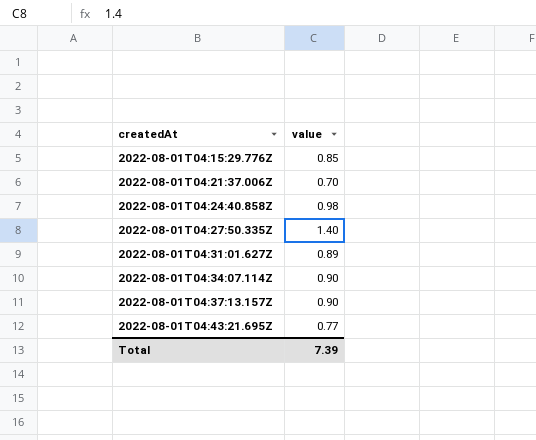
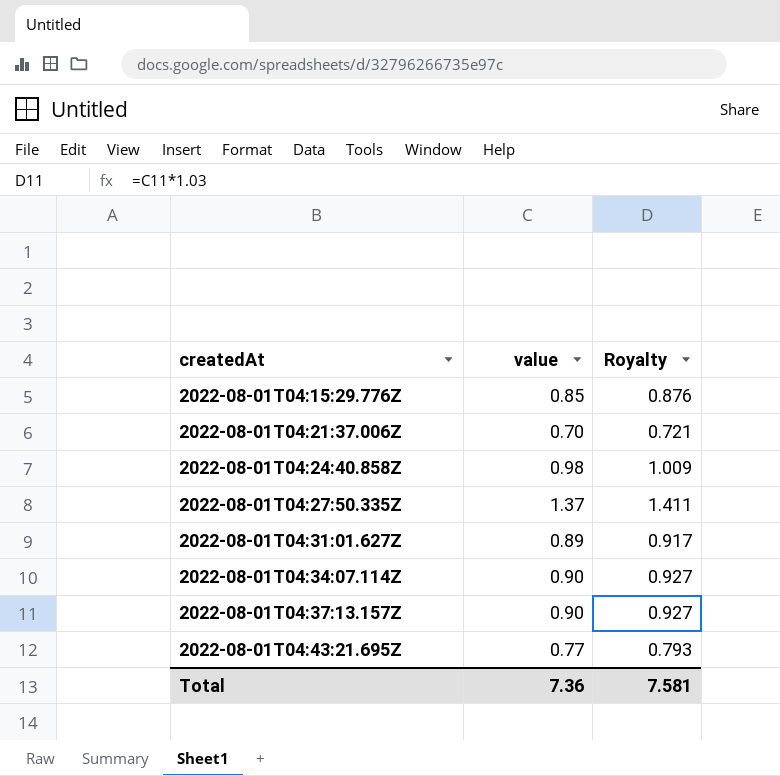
column Royalty | formula: none -> [value] * 1.03
2022-08-01T04:27:50.335Z | value: 1.40 -> 1.37
Total | value: 7.39 -> 7.36

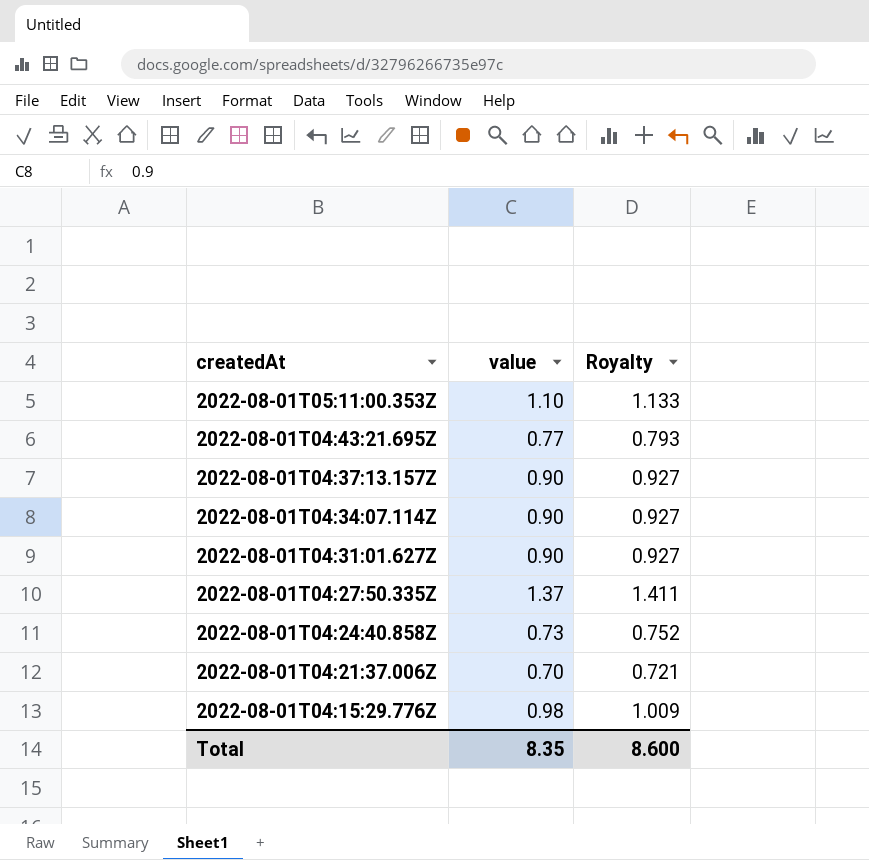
row order: createdAt ascending -> createdAt descending
row 2022-08-01T05:11:00.353Z: none -> 1.10 | 1.133
2022-08-01T04:31:01.627Z | value: 0.89 -> 0.90
2022-08-01T04:31:01.627Z | Royalty: 0.917 -> 0.927
2022-08-01T04:24:40.858Z | value: 0.98 -> 0.73
2022-08-01T04:24:40.858Z | Royalty: 1.009 -> 0.752
2022-08-01T04:15:29.776Z | value: 0.85 -> 0.98
2022-08-01T04:15:29.776Z | Royalty: 0.876 -> 1.009
Total | value: 7.36 -> 8.35
Total | Royalty: 7.581 -> 8.600

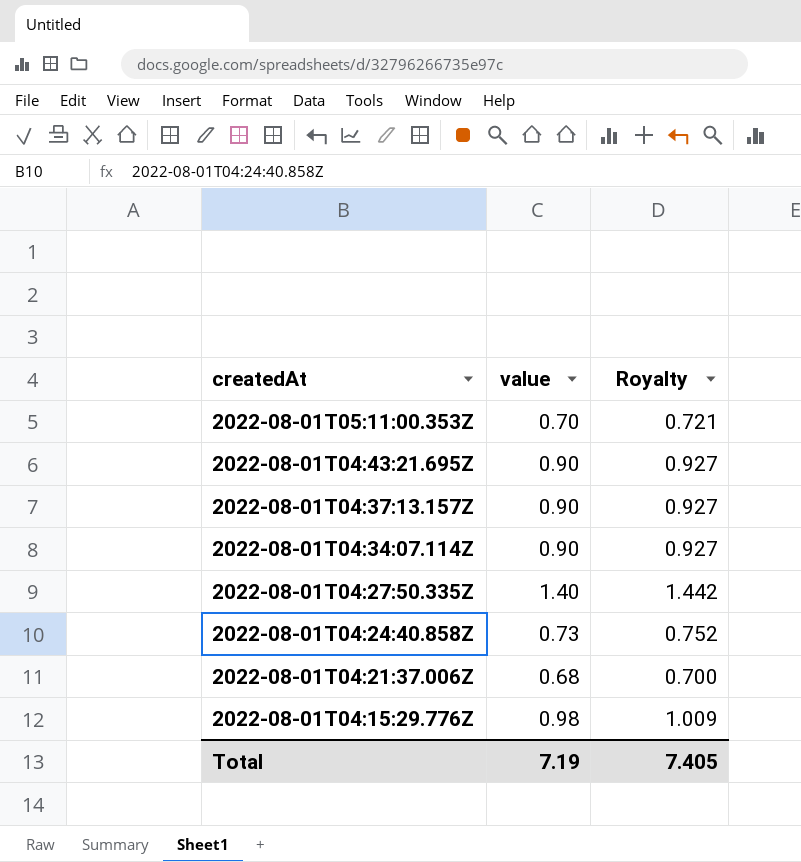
row 2022-08-01T04:31:01.627Z: 0.90 | 0.927 -> none
2022-08-01T05:11:00.353Z | value: 1.10 -> 0.70
2022-08-01T05:11:00.353Z | Royalty: 1.133 -> 0.721
2022-08-01T04:43:21.695Z | value: 0.77 -> 0.90
2022-08-01T04:43:21.695Z | Royalty: 0.793 -> 0.927
2022-08-01T04:27:50.335Z | value: 1.37 -> 1.40
2022-08-01T04:27:50.335Z | Royalty: 1.411 -> 1.442
2022-08-01T04:21:37.006Z | value: 0.70 -> 0.68
2022-08-01T04:21:37.006Z | Royalty: 0.721 -> 0.700
Total | value: 8.35 -> 7.19
Total | Royalty: 8.600 -> 7.405

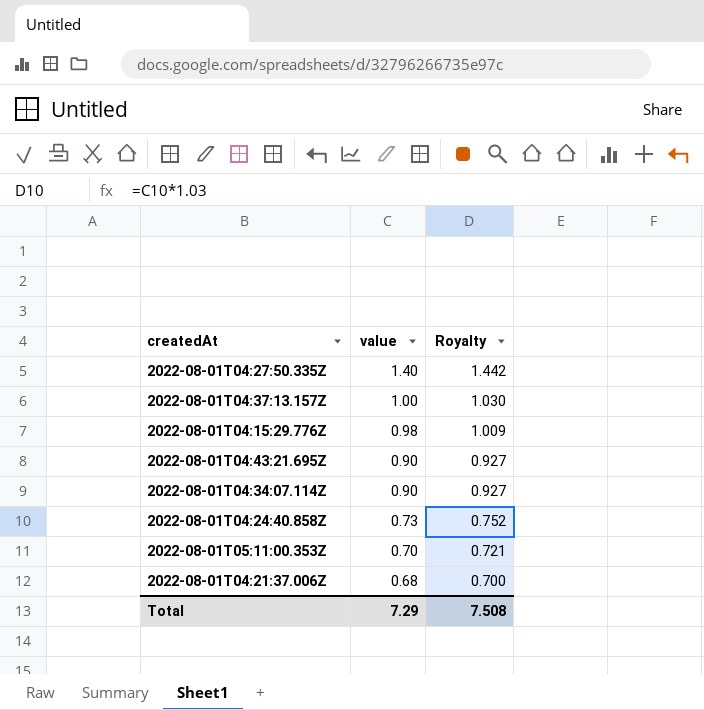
row order: createdAt descending -> value descending
2022-08-01T04:37:13.157Z | value: 0.90 -> 1.00
2022-08-01T04:37:13.157Z | Royalty: 0.927 -> 1.030
Total | value: 7.19 -> 7.29
Total | Royalty: 7.405 -> 7.508

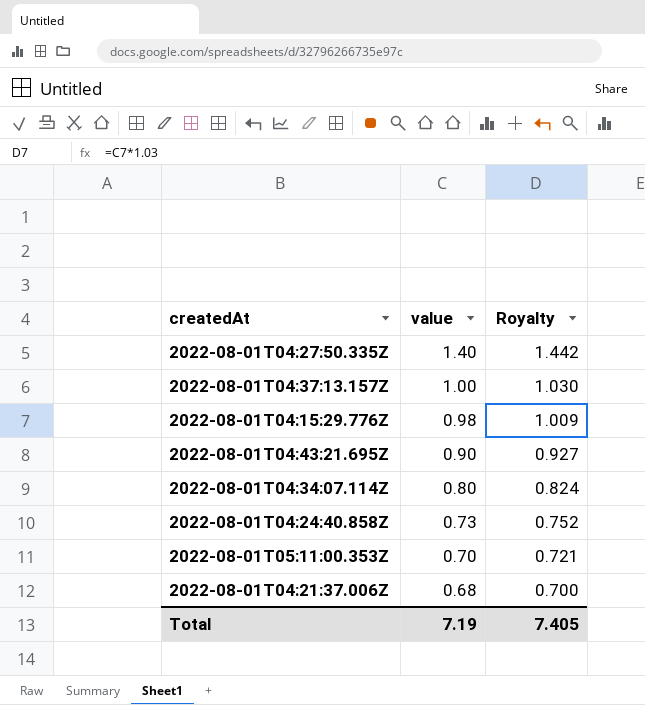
2022-08-01T04:34:07.114Z | value: 0.90 -> 0.80
2022-08-01T04:34:07.114Z | Royalty: 0.927 -> 0.824
Total | value: 7.29 -> 7.19
Total | Royalty: 7.508 -> 7.405

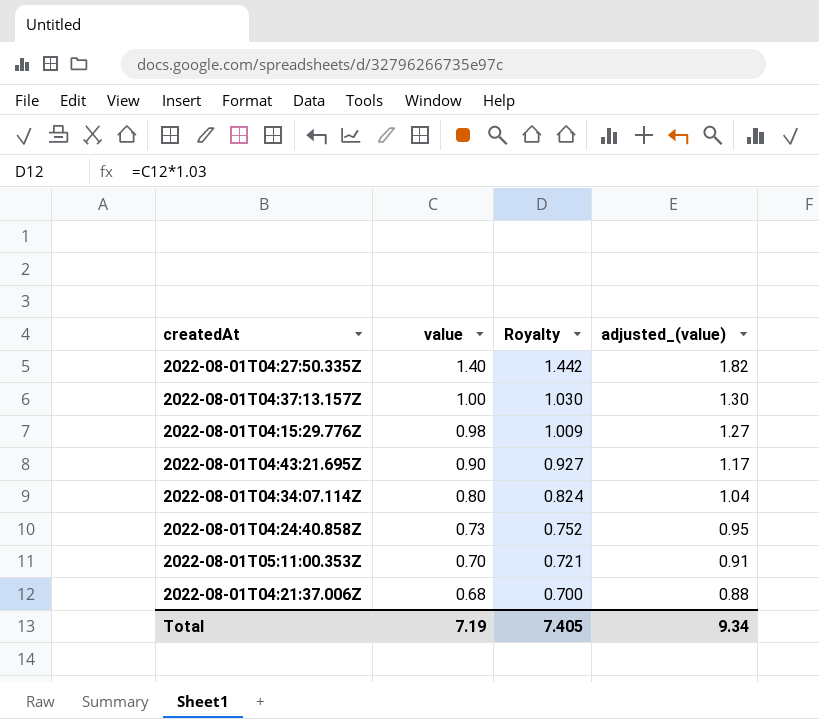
column adjusted_(value) | formula: none -> [value] * 1.3

